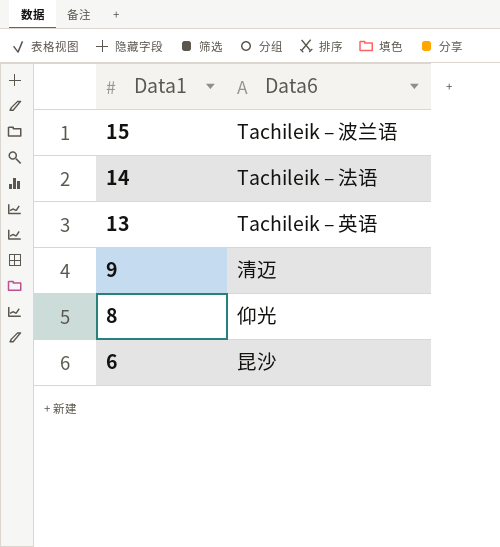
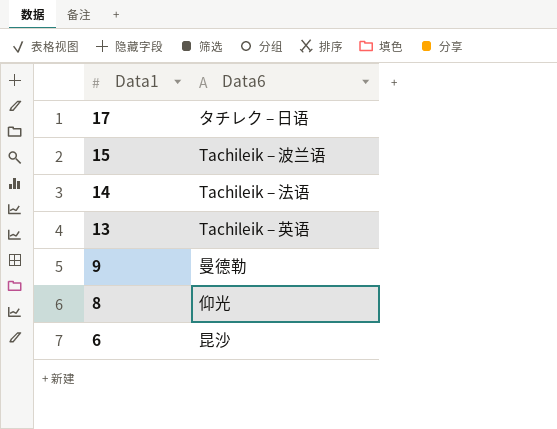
row 17: none -> タチレク – 日语
9 | Data6: 清迈 -> 曼德勒

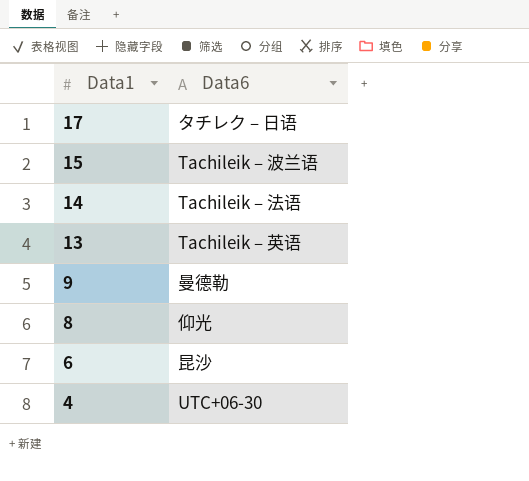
row 4: none -> UTC+06-30

